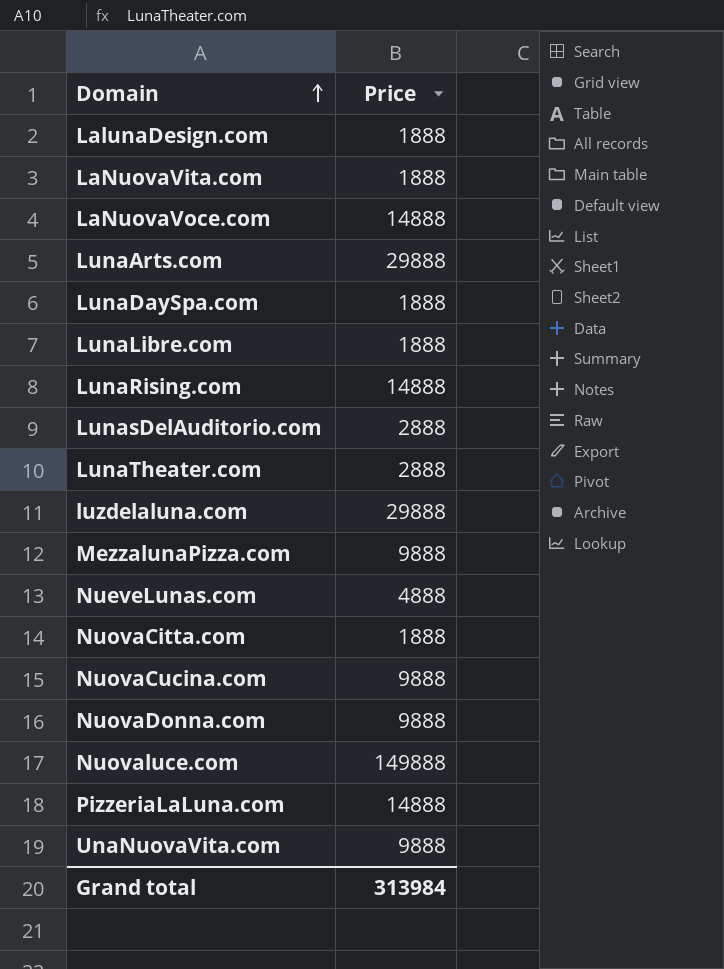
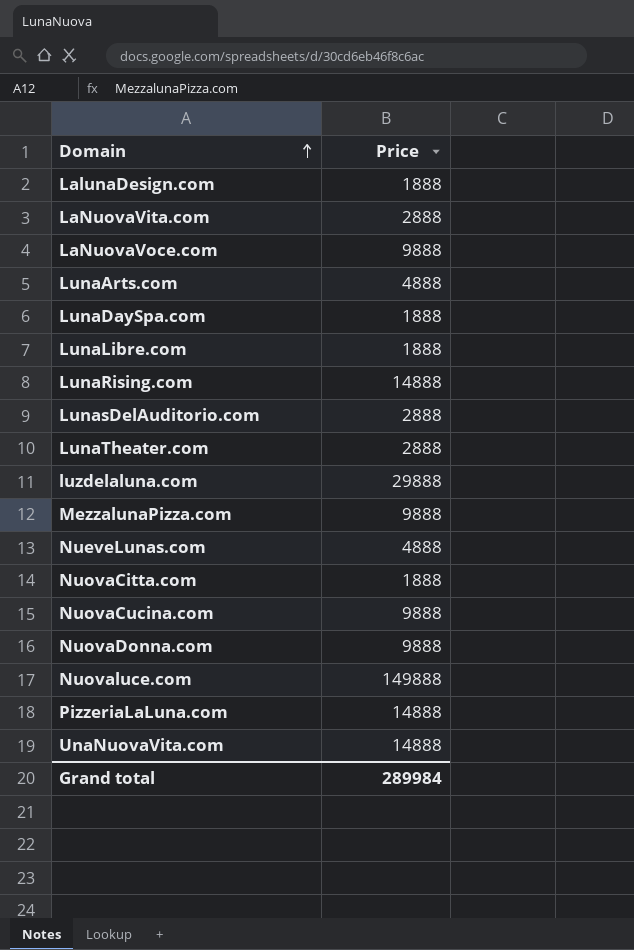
LaNuovaVita.com | Price: 1888 -> 2888
LaNuovaVoce.com | Price: 14888 -> 9888
LunaArts.com | Price: 29888 -> 4888
UnaNuovaVita.com | Price: 9888 -> 14888
Grand total | Price: 313984 -> 289984

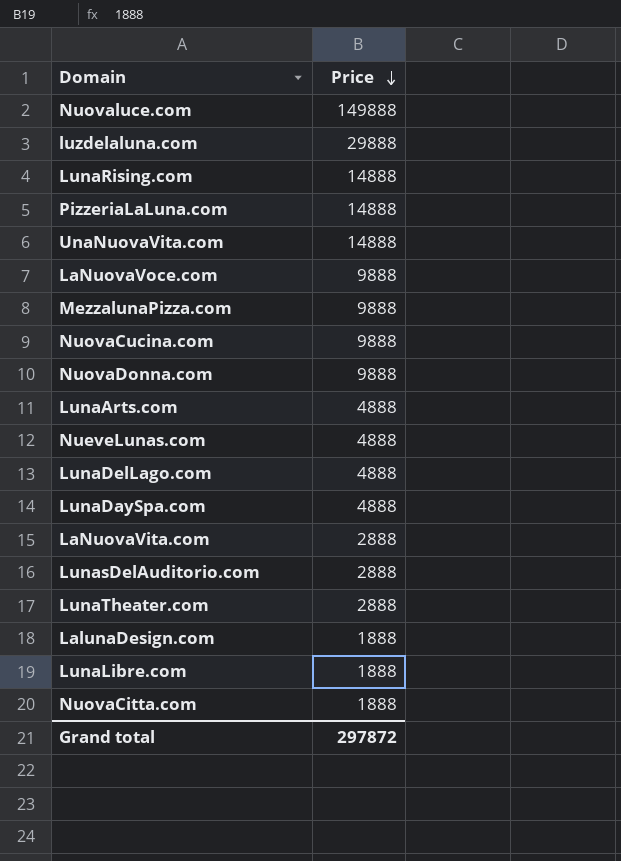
row order: Domain ascending -> Price descending
row LunaDelLago.com: none -> 4888
LunaDaySpa.com | Price: 1888 -> 4888
Grand total | Price: 289984 -> 297872

